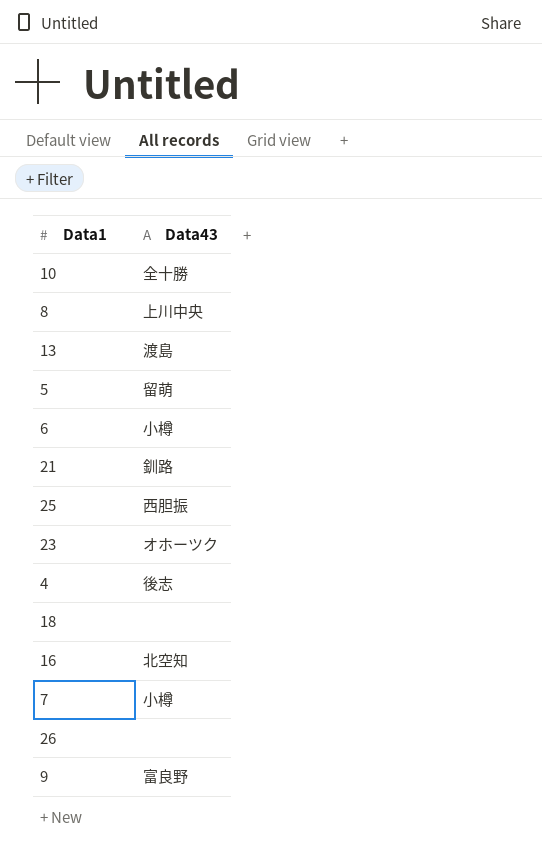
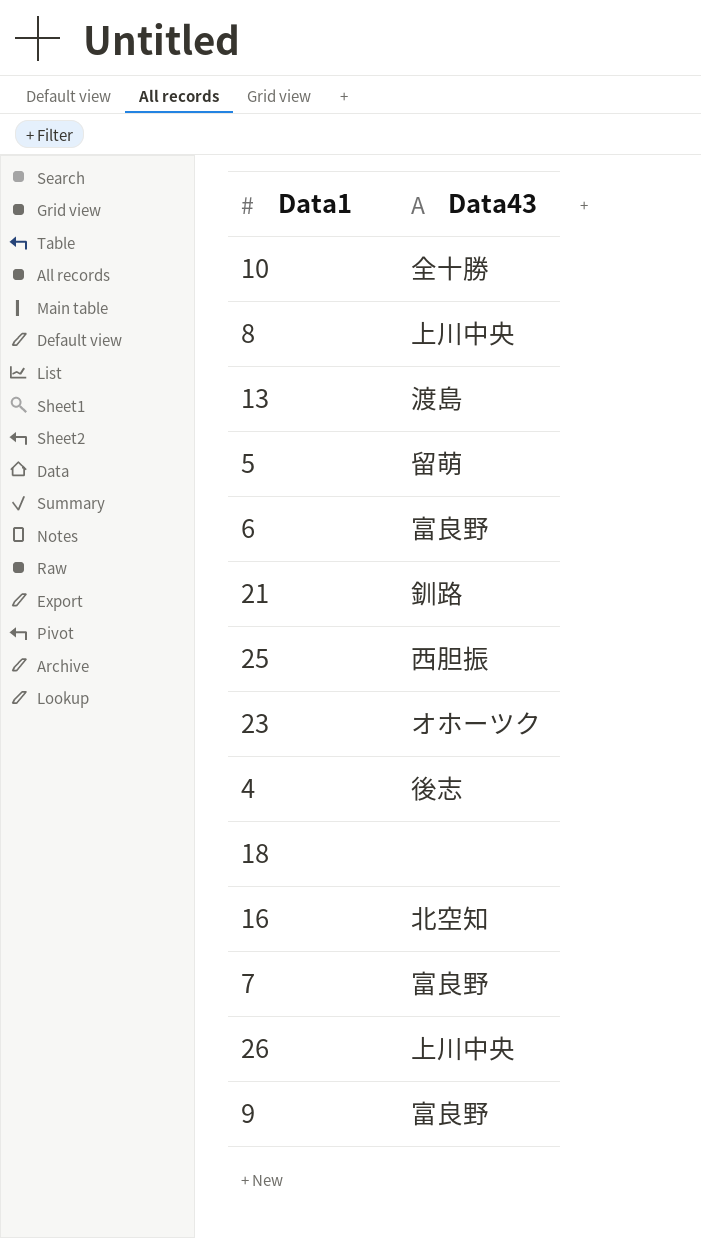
6 | Data43: 小樽 -> 富良野
7 | Data43: 小樽 -> 富良野
26 | Data43: none -> 上川中央

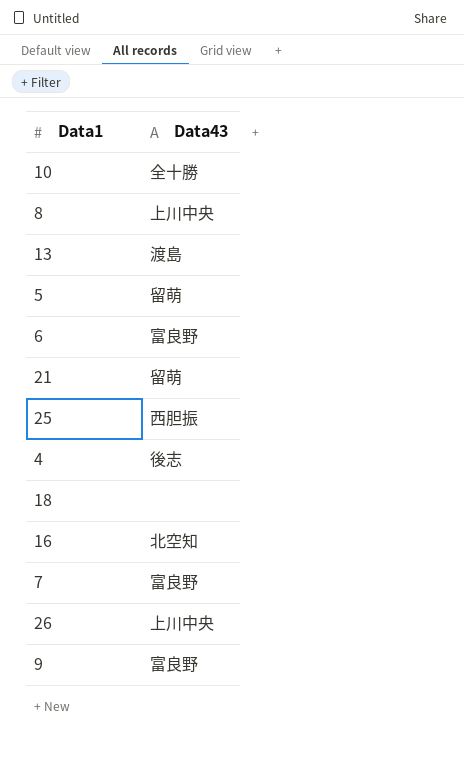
row 23: オホーツク -> none
21 | Data43: 釧路 -> 留萌

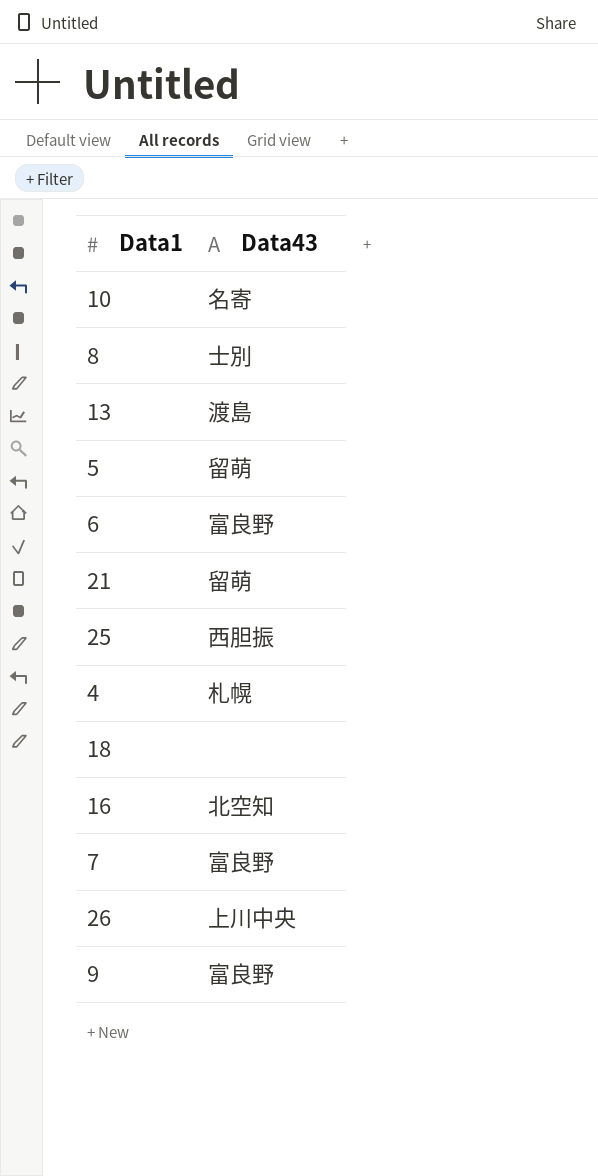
10 | Data43: 全十勝 -> 名寄
8 | Data43: 上川中央 -> 士別
4 | Data43: 後志 -> 札幌

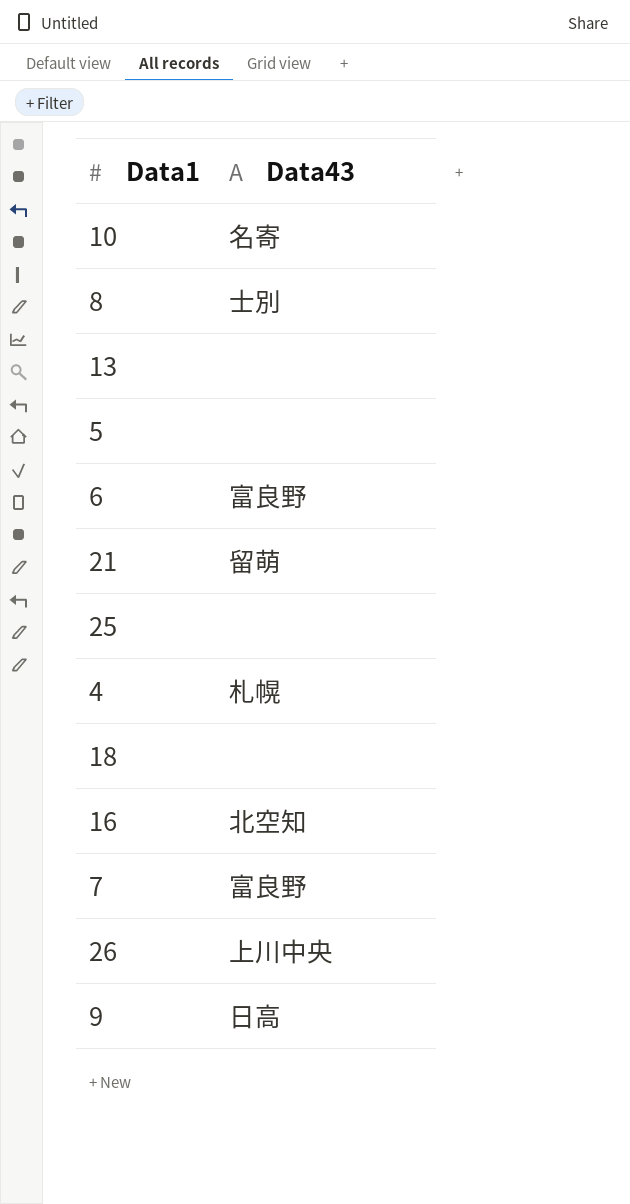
13 | Data43: 渡島 -> none
5 | Data43: 留萌 -> none
25 | Data43: 西胆振 -> none
9 | Data43: 富良野 -> 日高

